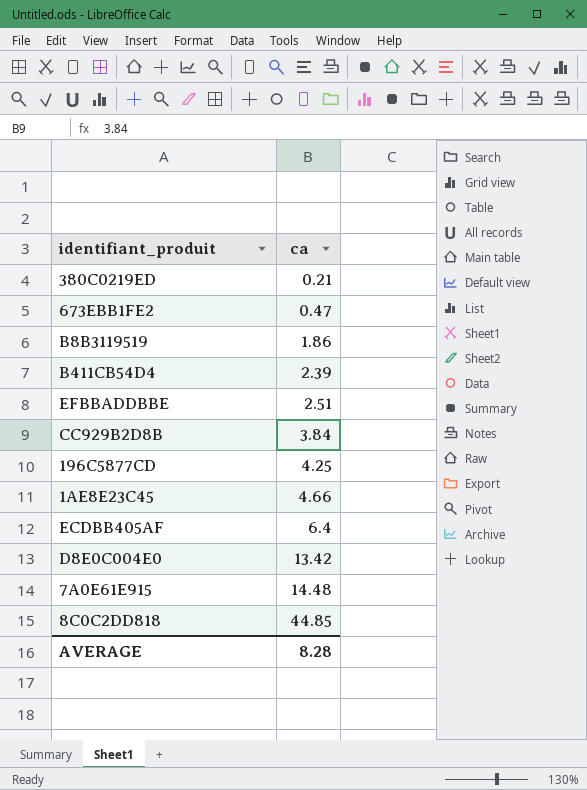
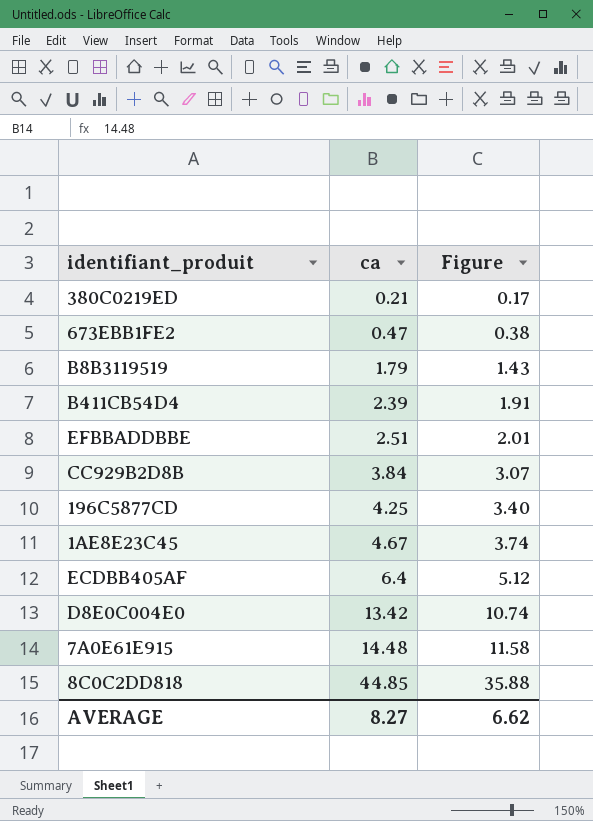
column Figure | formula: none -> [ca] * 0.8
B8B3119519 | ca: 1.86 -> 1.79
1AE8E23C45 | ca: 4.66 -> 4.67
AVERAGE | ca: 8.28 -> 8.27

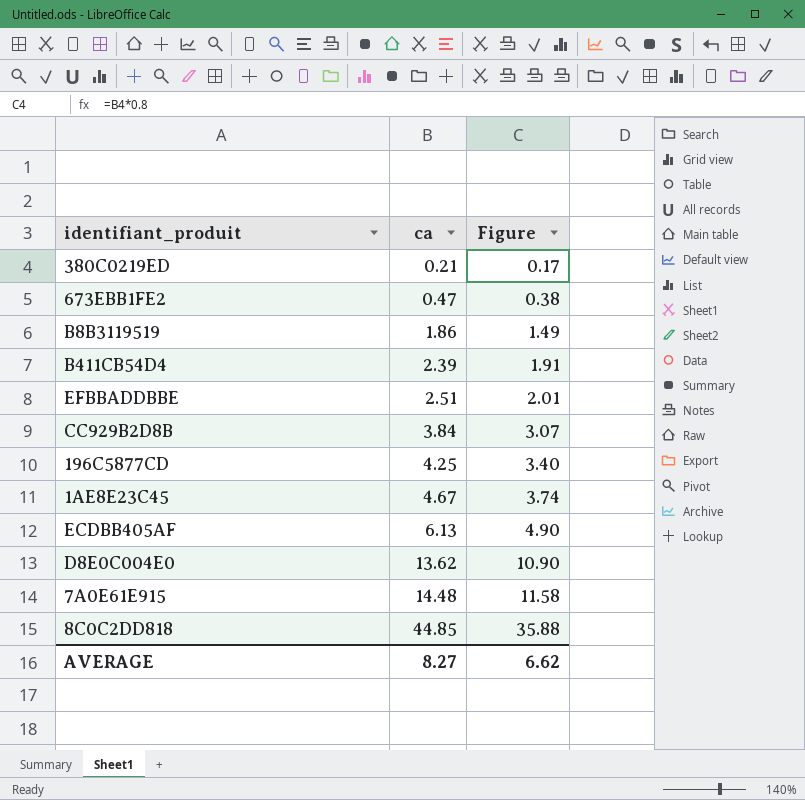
B8B3119519 | ca: 1.79 -> 1.86
B8B3119519 | Figure: 1.43 -> 1.49
ECDBB405AF | ca: 6.4 -> 6.13
ECDBB405AF | Figure: 5.12 -> 4.90
D8E0C004E0 | ca: 13.42 -> 13.62
D8E0C004E0 | Figure: 10.74 -> 10.90

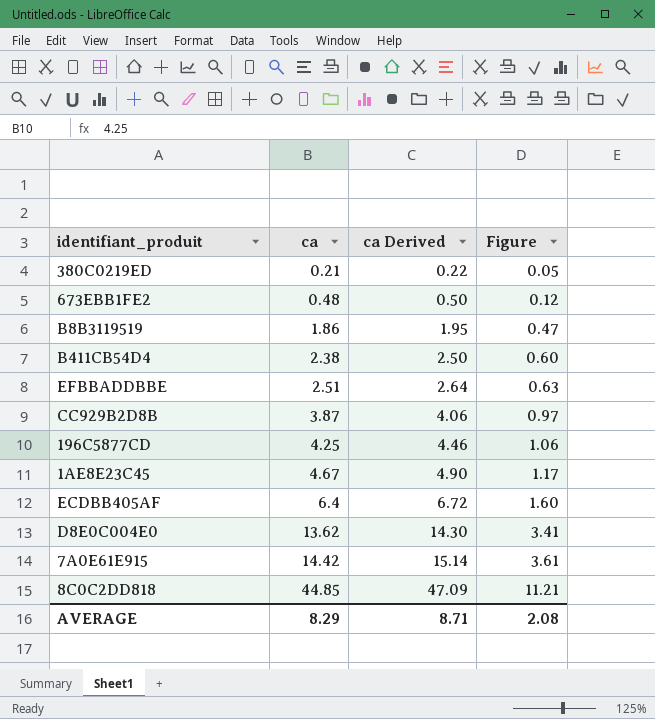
column ca Derived | formula: none -> [ca] * 1.05
column Figure | formula: [ca] * 0.8 -> [ca] * 0.25
673EBB1FE2 | ca: 0.47 -> 0.48
B411CB54D4 | ca: 2.39 -> 2.38
CC929B2D8B | ca: 3.84 -> 3.87
ECDBB405AF | ca: 6.13 -> 6.4
7A0E61E915 | ca: 14.48 -> 14.42
AVERAGE | ca: 8.27 -> 8.29
AVERAGE | Figure: 6.62 -> 2.08

